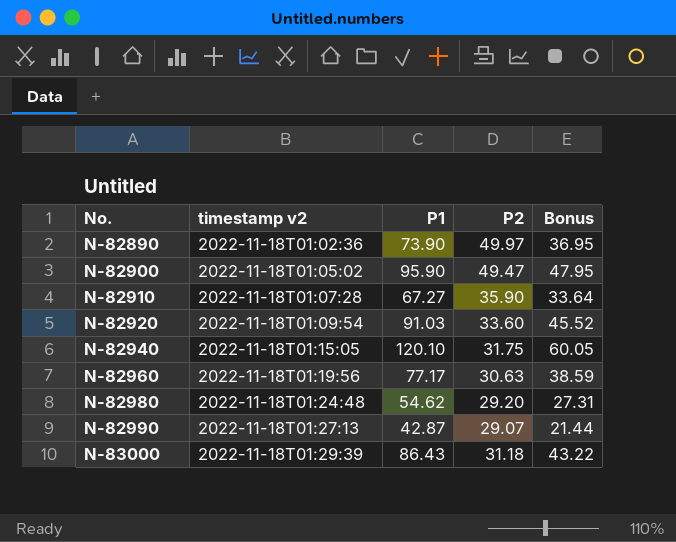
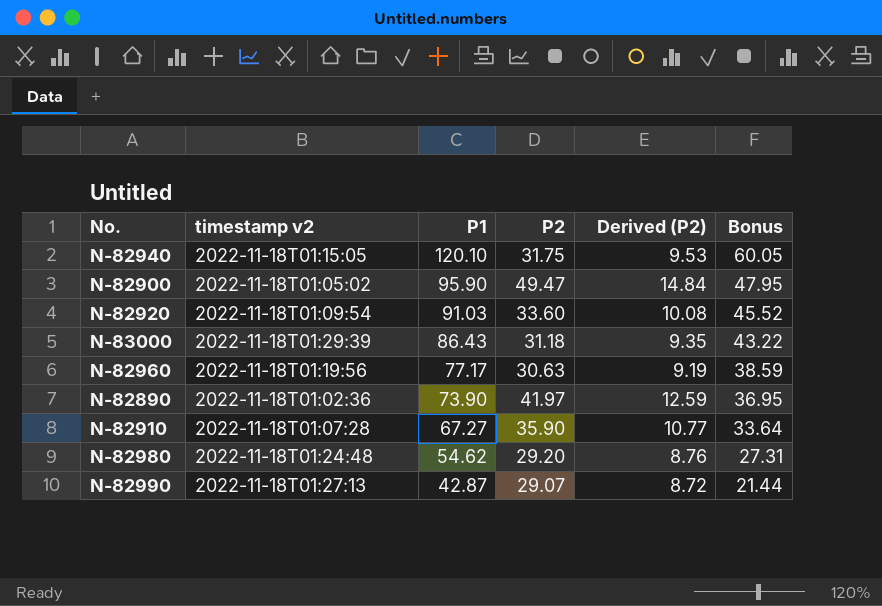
row order: No. ascending -> P1 descending
column Derived (P2) | formula: none -> [P2] * 0.3
N-82890 | P2: 49.97 -> 41.97

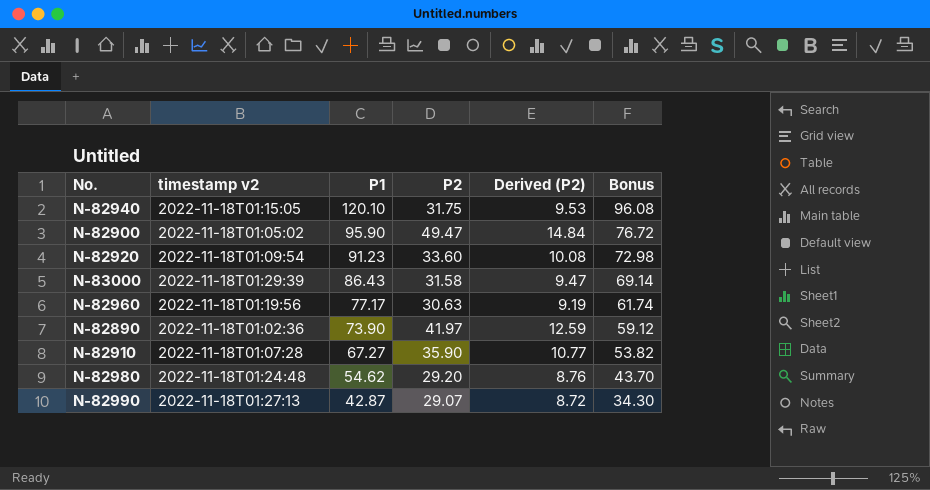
column Bonus | formula: [P1] * 0.5 -> [P1] * 0.8
N-82920 | P1: 91.03 -> 91.23
N-83000 | P2: 31.18 -> 31.58
N-83000 | Derived (P2): 9.35 -> 9.47

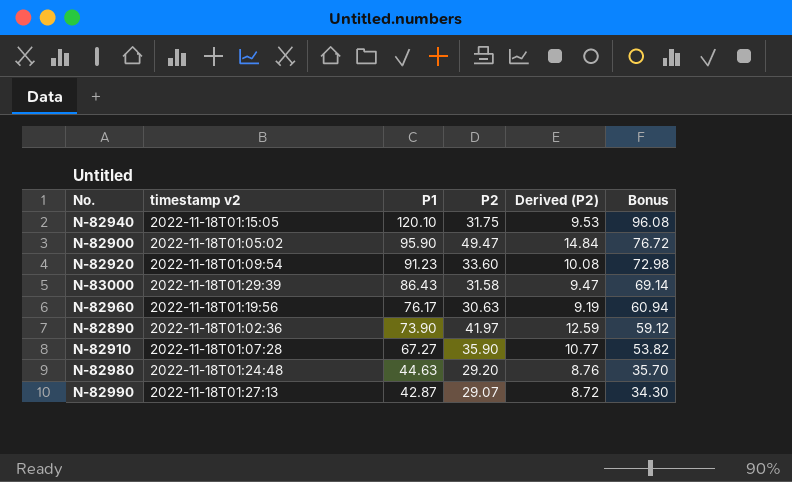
N-82960 | P1: 77.17 -> 76.17
N-82960 | Bonus: 61.74 -> 60.94
N-82980 | P1: 54.62 -> 44.63
N-82980 | Bonus: 43.70 -> 35.70

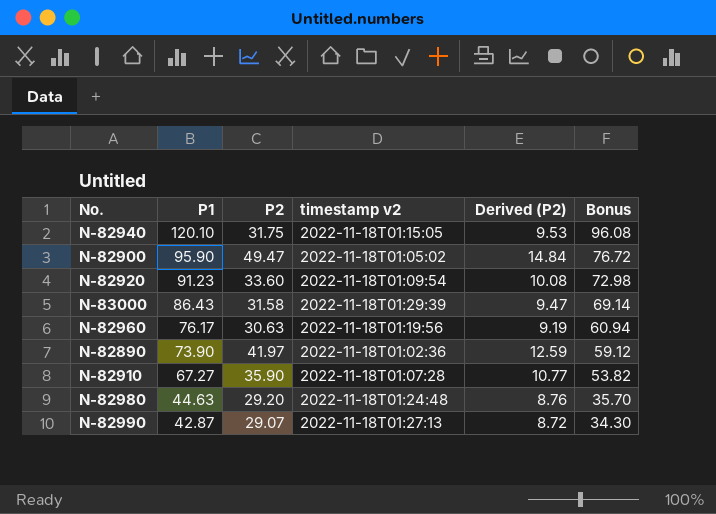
column timestamp v2 | position: 2 -> 4

